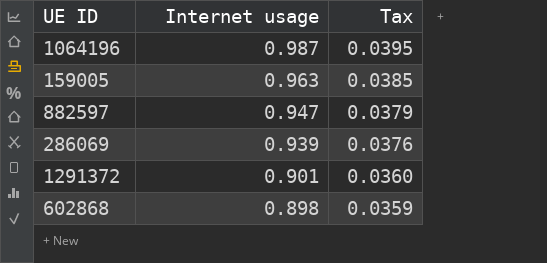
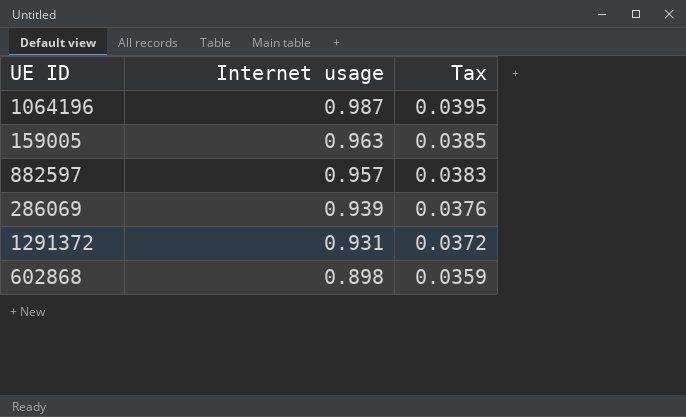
882597 | Internet usage: 0.947 -> 0.957
882597 | Tax: 0.0379 -> 0.0383
1291372 | Internet usage: 0.901 -> 0.931
1291372 | Tax: 0.0360 -> 0.0372

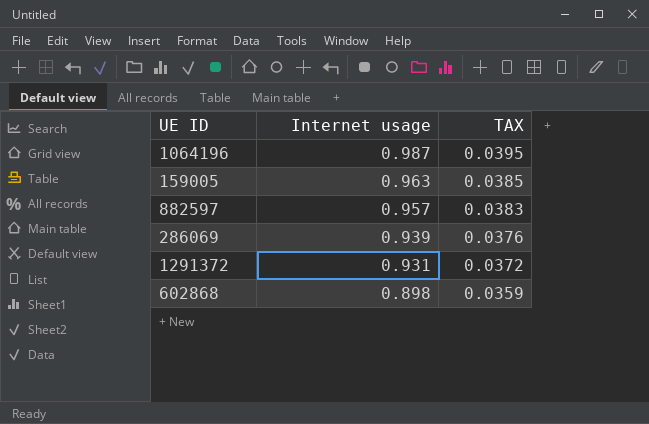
column name: Tax -> TAX

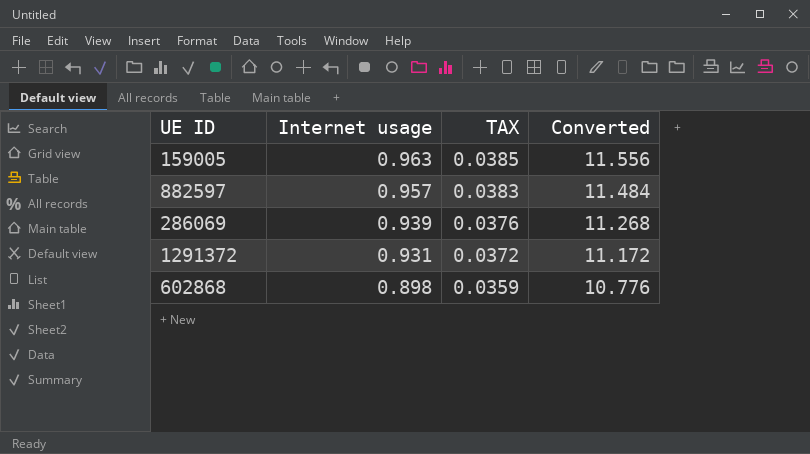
column Converted | formula: none -> [Internet usage] * 12
row 1064196: 0.987 | 0.0395 -> none

